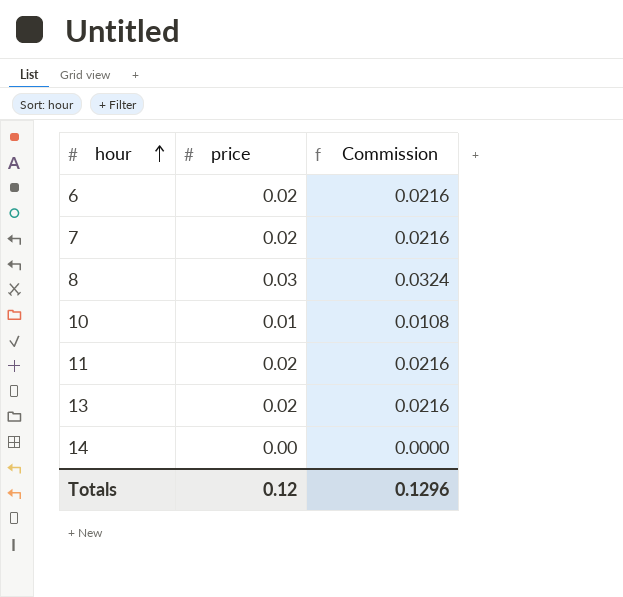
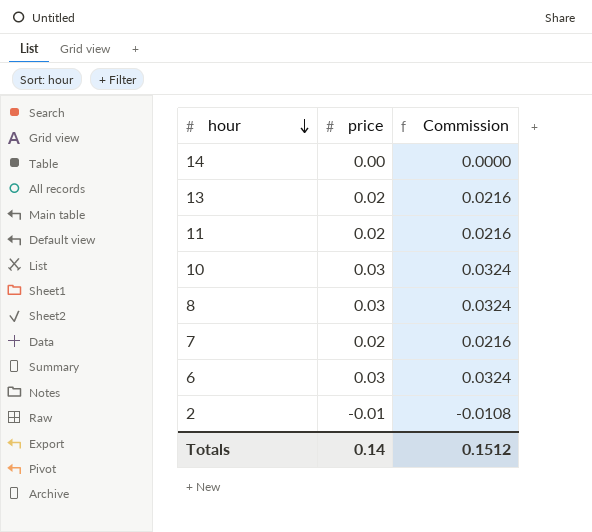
row order: hour ascending -> hour descending
10 | price: 0.01 -> 0.03
10 | Commission: 0.0108 -> 0.0324
6 | price: 0.02 -> 0.03
6 | Commission: 0.0216 -> 0.0324
row 2: none -> -0.01 | -0.0108
Totals | price: 0.12 -> 0.14
Totals | Commission: 0.1296 -> 0.1512

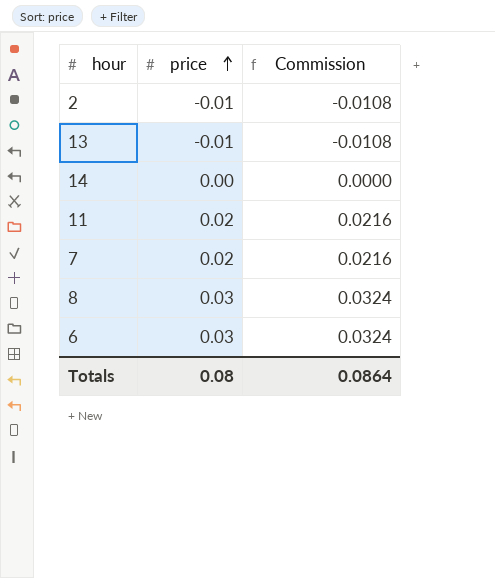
row order: hour descending -> price ascending
row 10: 0.03 | 0.0324 -> none
13 | price: 0.02 -> -0.01
13 | Commission: 0.0216 -> -0.0108
Totals | price: 0.14 -> 0.08
Totals | Commission: 0.1512 -> 0.0864

